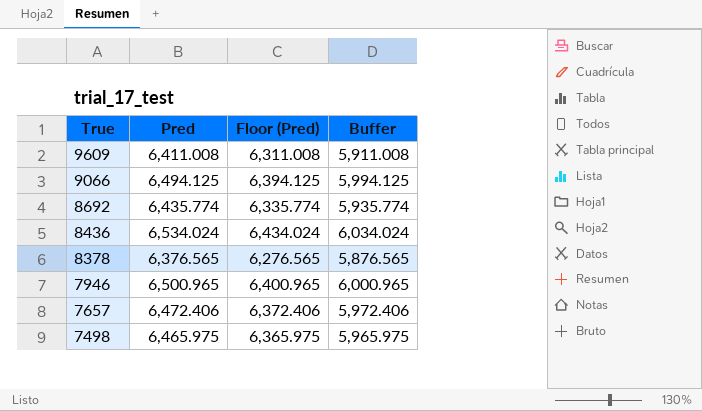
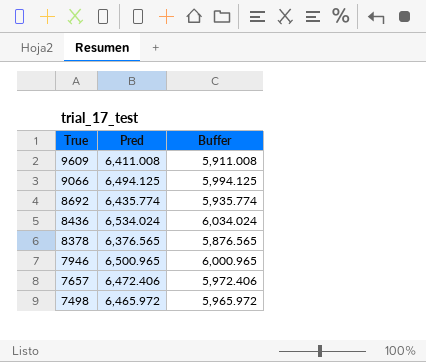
column Floor (Pred) | formula: [Pred] - 100 -> none
7498 | Pred: 6,465.975 -> 6,465.972
7498 | Buffer: 5,965.975 -> 5,965.972

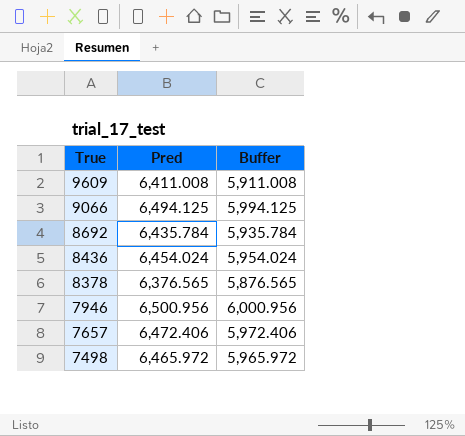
8692 | Pred: 6,435.774 -> 6,435.784
8692 | Buffer: 5,935.774 -> 5,935.784
8436 | Pred: 6,534.024 -> 6,454.024
8436 | Buffer: 6,034.024 -> 5,954.024
7946 | Pred: 6,500.965 -> 6,500.956
7946 | Buffer: 6,000.965 -> 6,000.956

